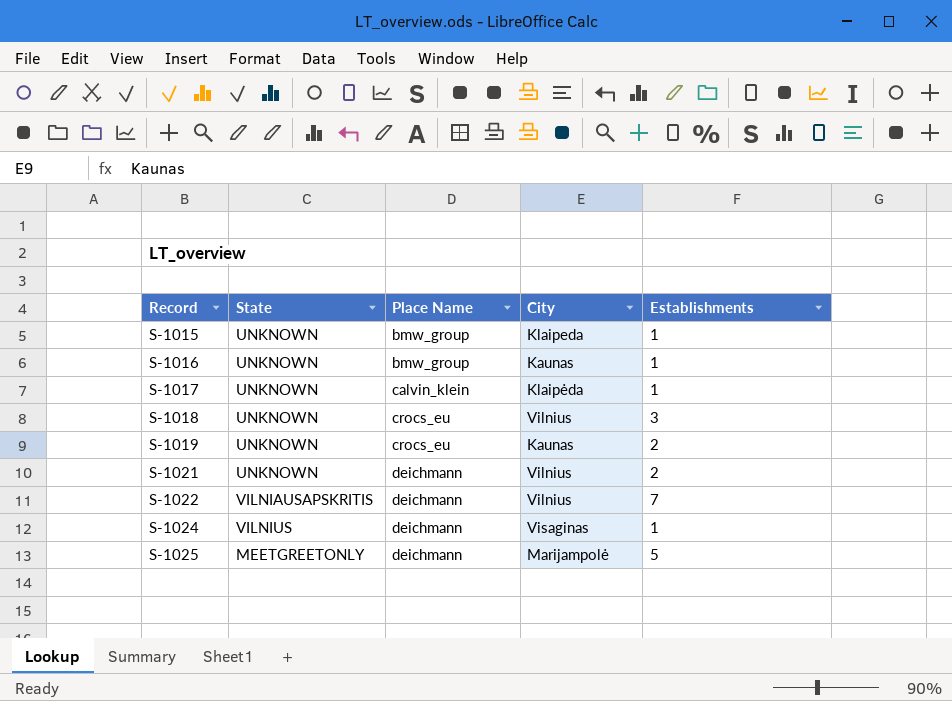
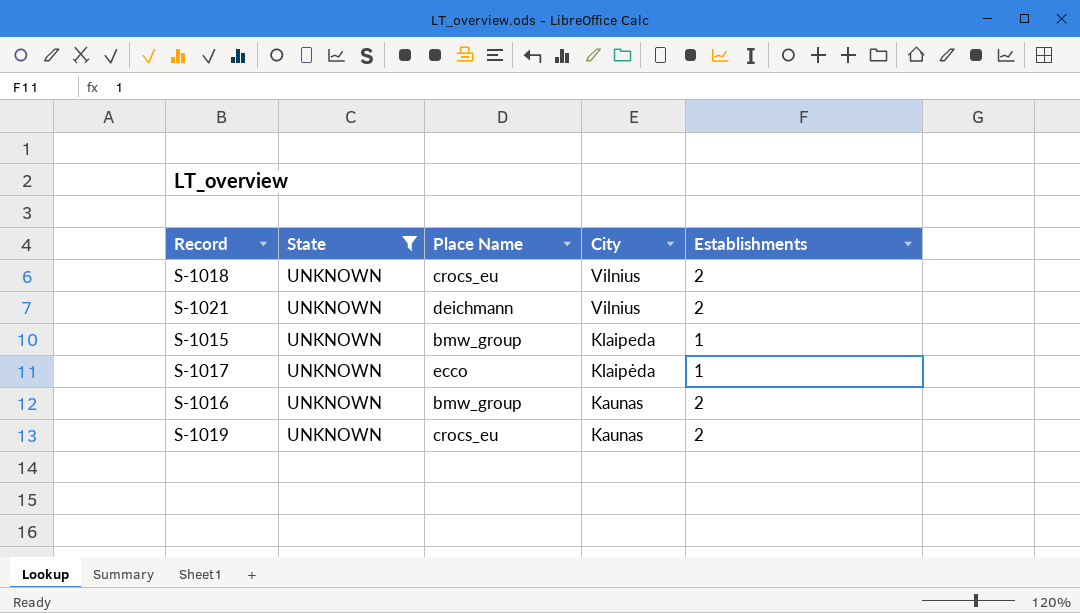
filter: none -> State = UNKNOWN
row order: Record ascending -> City descending
S-1018 | Establishments: 3 -> 2
S-1017 | Place Name: calvin_klein -> ecco
S-1016 | Establishments: 1 -> 2

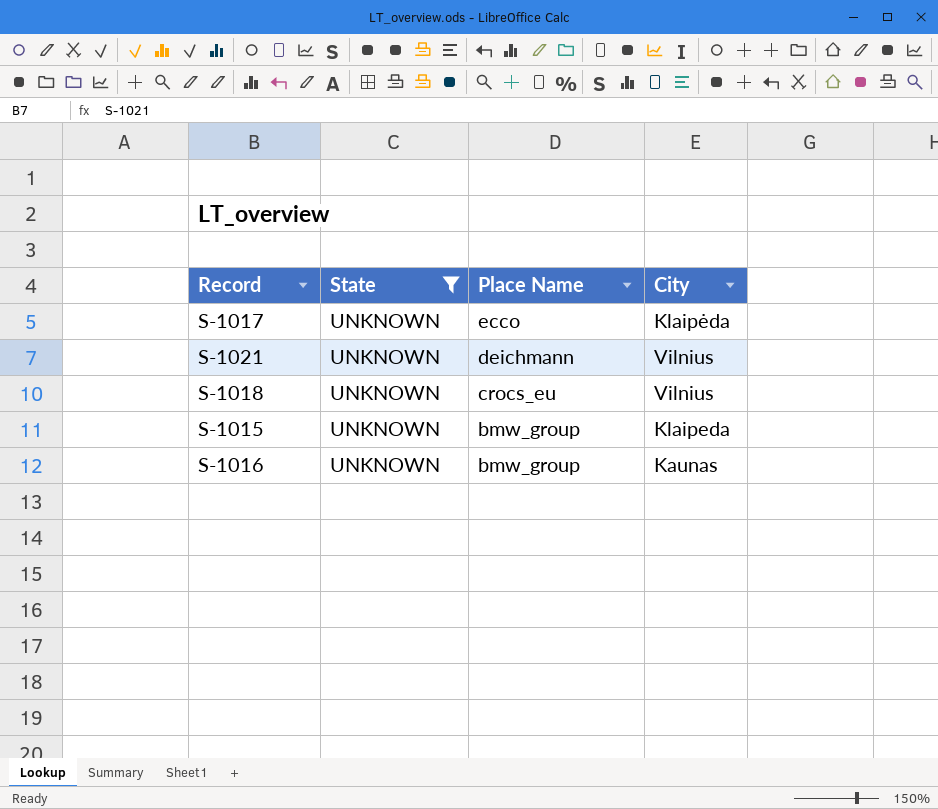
row order: City descending -> Place Name descending
column Establishments | position: 5 -> none
row S-1019: UNKNOWN | crocs_eu | Kaunas | 2 -> none

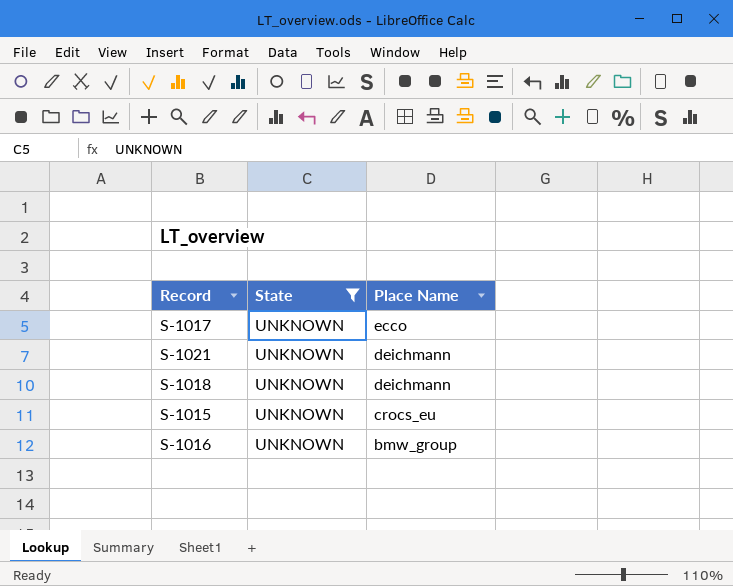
column City | position: 4 -> none
S-1018 | Place Name: crocs_eu -> deichmann
S-1015 | Place Name: bmw_group -> crocs_eu

